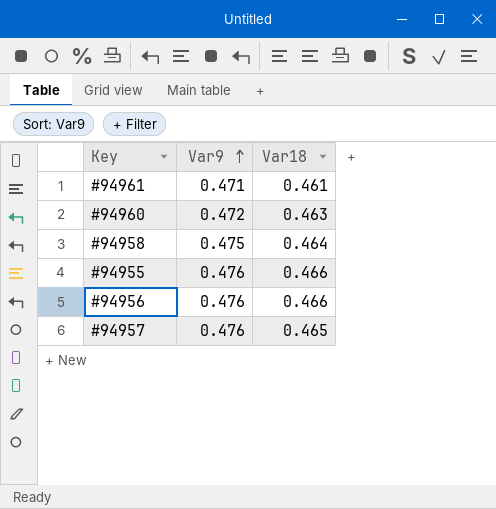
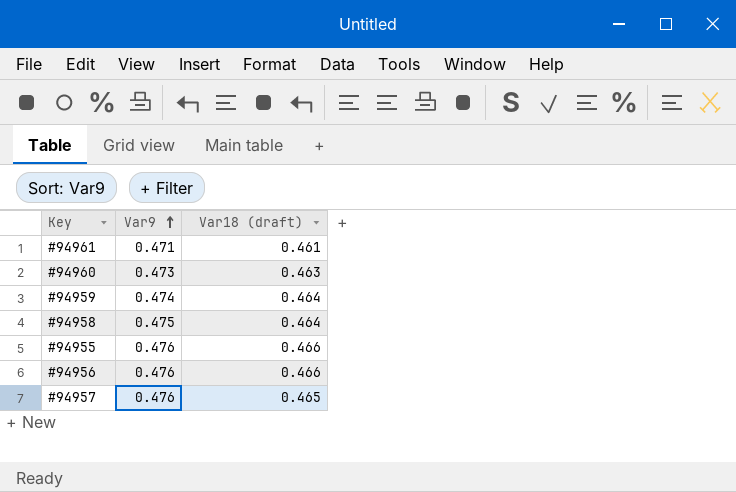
column name: Var18 -> Var18 (draft)
#94960 | Var9: 0.472 -> 0.473
row #94959: none -> 0.474 | 0.464

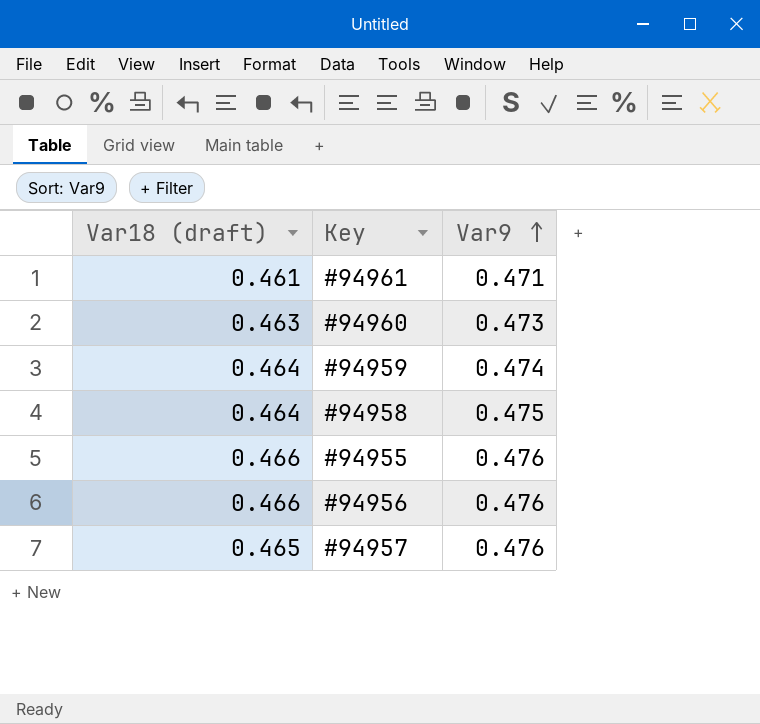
column Var18 (draft) | position: 3 -> 1

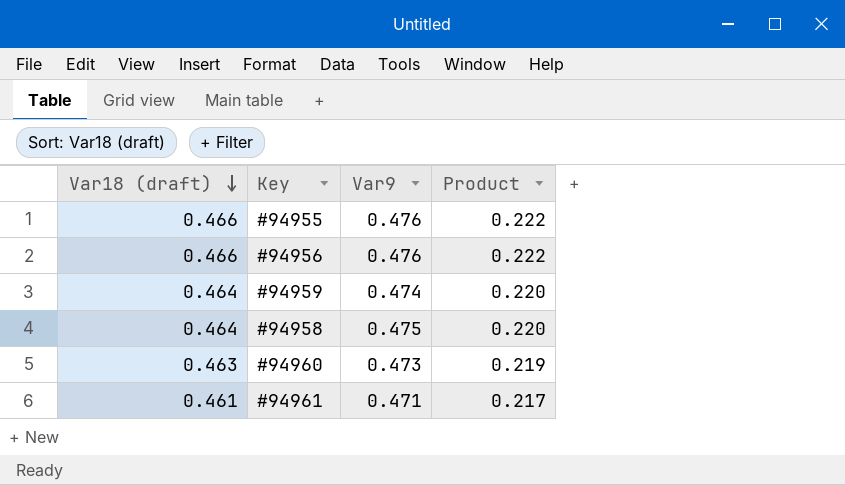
row order: Var9 ascending -> Var18 (draft) descending
column Product | formula: none -> [Var18 (draft)] * [Var9]
row #94957: 0.465 | 0.476 -> none

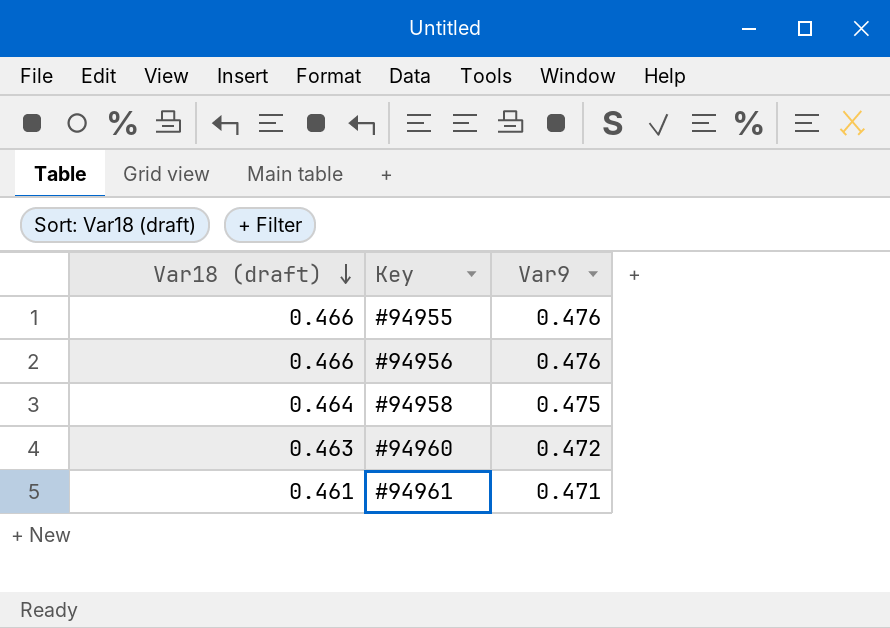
column Product | formula: [Var18 (draft)] * [Var9] -> none
row #94959: 0.464 | 0.474 | 0.220 -> none
#94960 | Var9: 0.473 -> 0.472

